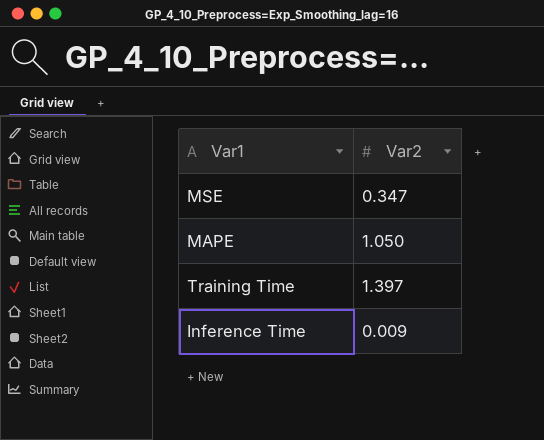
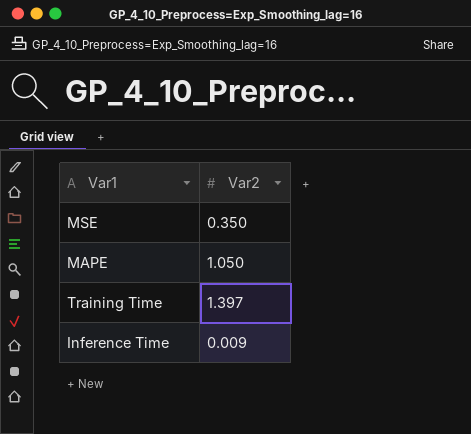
MSE | Var2: 0.347 -> 0.350

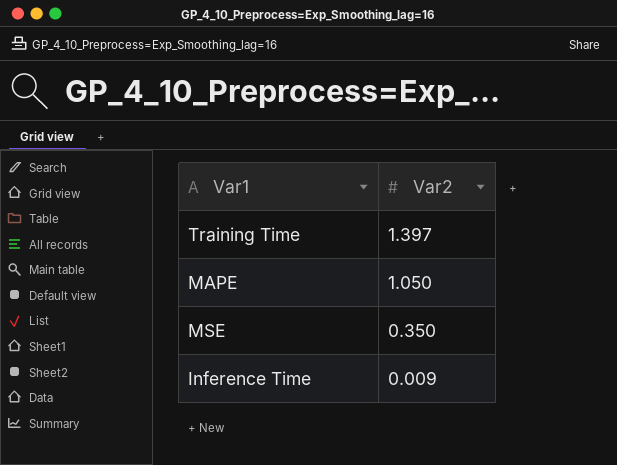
row order: none -> Var2 descending

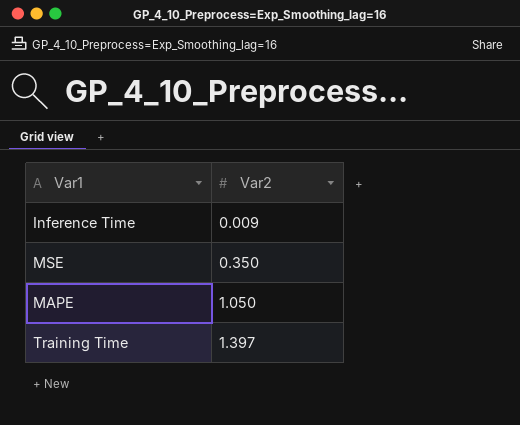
row order: Var2 descending -> Var2 ascending

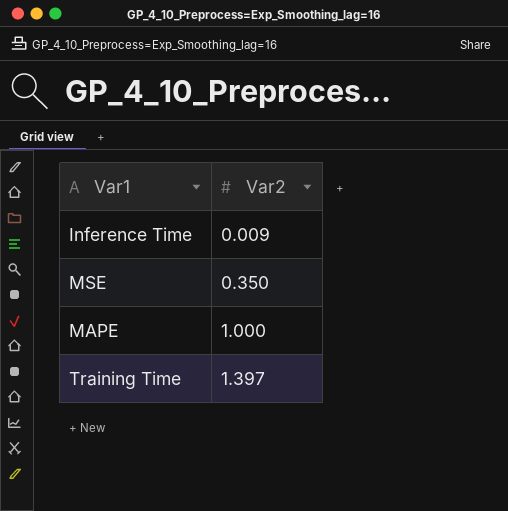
MAPE | Var2: 1.050 -> 1.000

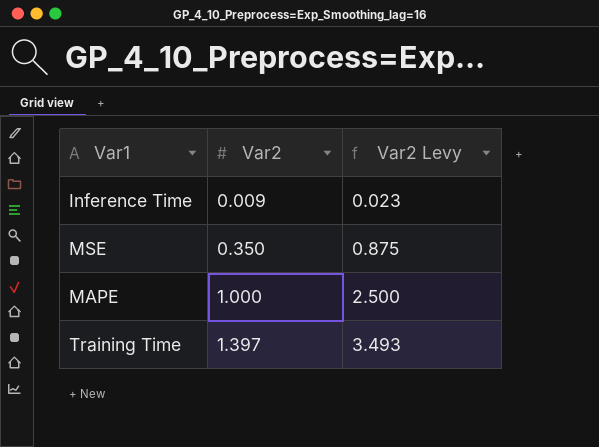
column Var2 Levy | formula: none -> [Var2] * 2.5

